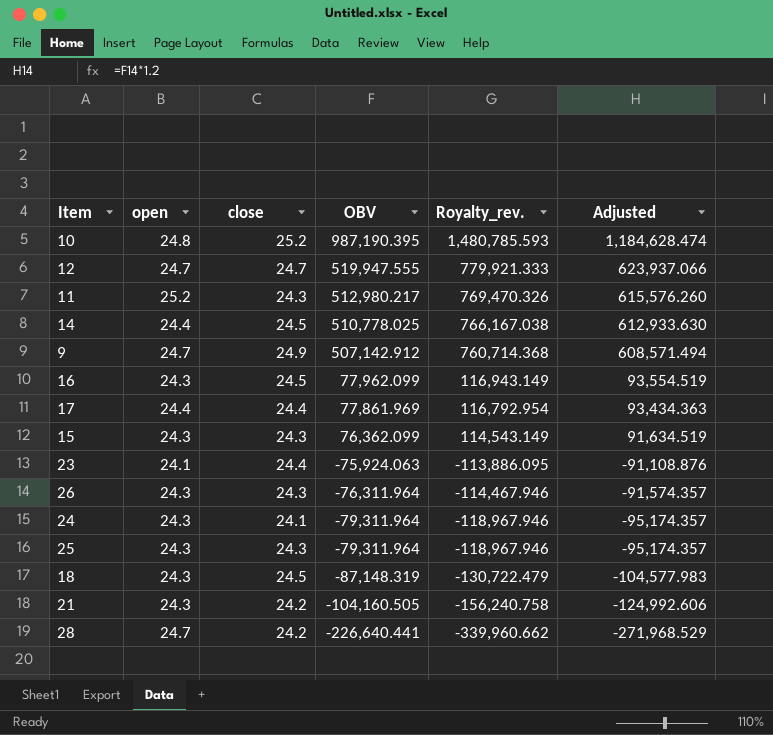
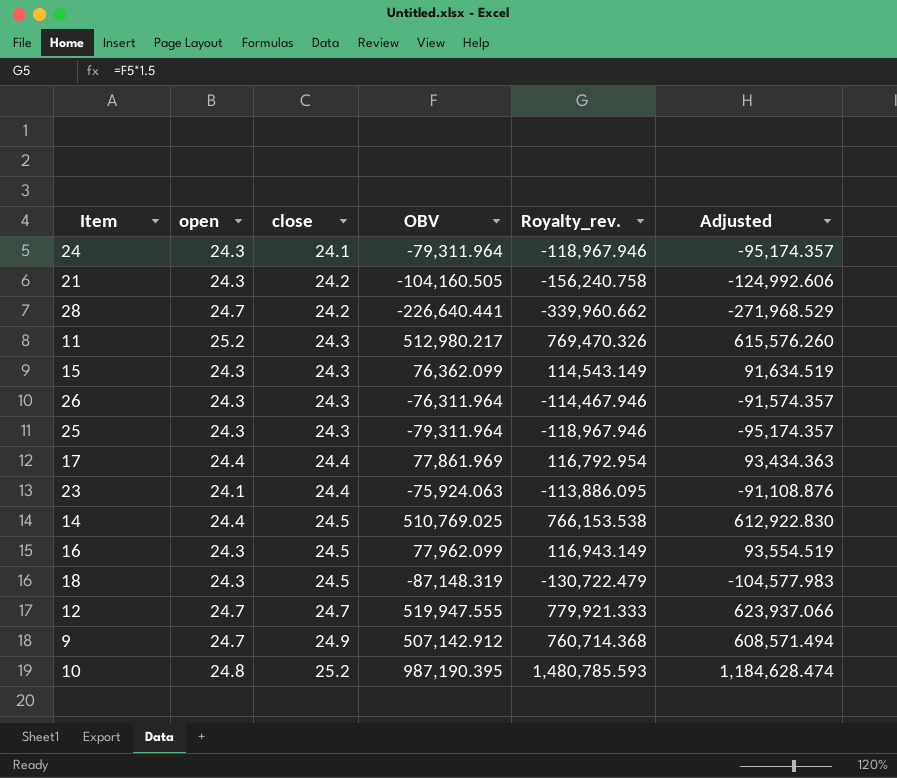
row order: OBV descending -> close ascending
14 | OBV: 510,778.025 -> 510,769.025
14 | Royalty_rev.: 766,167.038 -> 766,153.538
14 | Adjusted: 612,933.630 -> 612,922.830

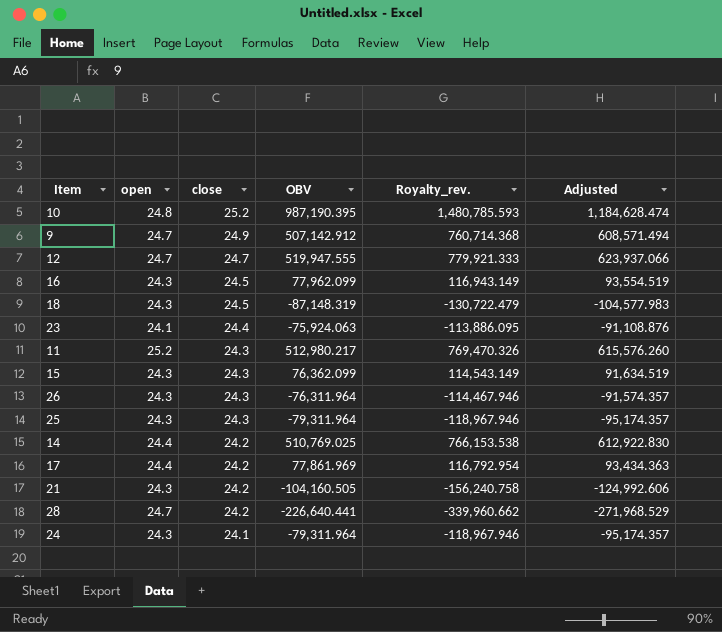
row order: close ascending -> close descending
14 | close: 24.5 -> 24.2
17 | close: 24.4 -> 24.2

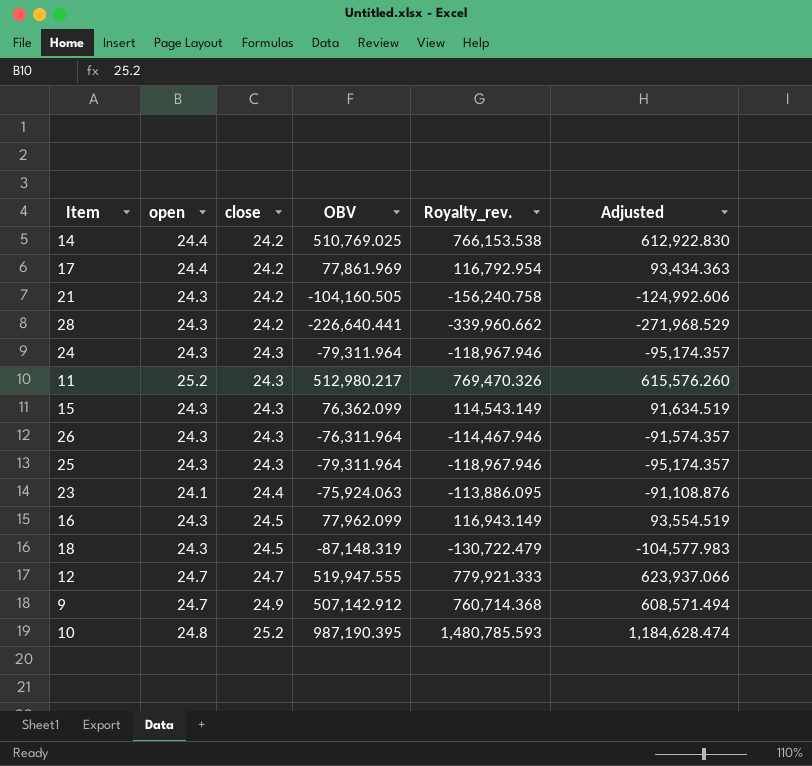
row order: close descending -> close ascending
28 | open: 24.7 -> 24.3
24 | close: 24.1 -> 24.3

